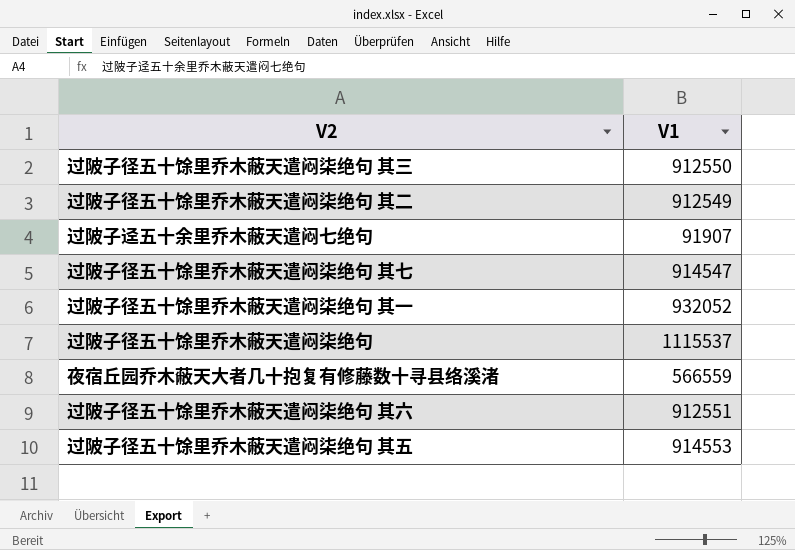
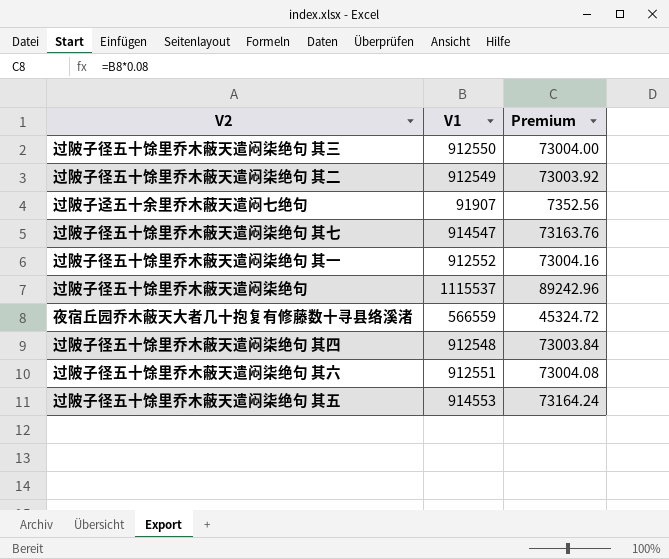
column Premium | formula: none -> [V1] * 0.08
过陂子径五十馀里乔木蔽天遣闷柒绝句 其一 | V1: 932052 -> 912552
row 过陂子径五十馀里乔木蔽天遣闷柒绝句 其四: none -> 912548 | 73003.84

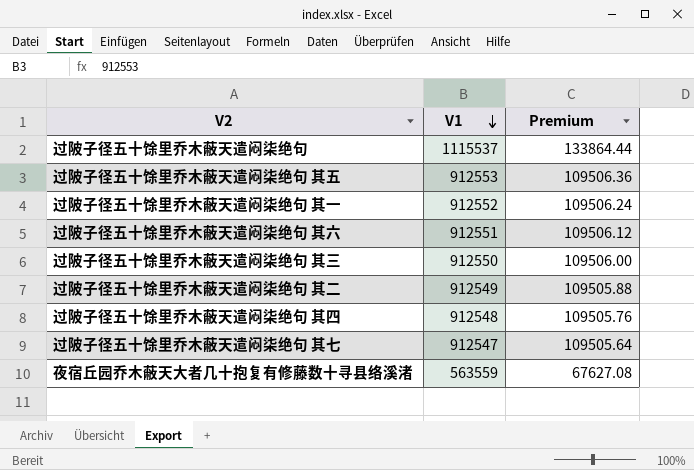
row order: none -> V1 descending
column Premium | formula: [V1] * 0.08 -> [V1] * 0.12
row 过陂子迳五十余里乔木蔽天遣闷七绝句: 91907 | 7352.56 -> none
过陂子径五十馀里乔木蔽天遣闷柒绝句 其五 | V1: 914553 -> 912553
过陂子径五十馀里乔木蔽天遣闷柒绝句 其七 | V1: 914547 -> 912547
夜宿丘园乔木蔽天大者几十抱复有修藤数十寻县络溪渚 | V1: 566559 -> 563559

